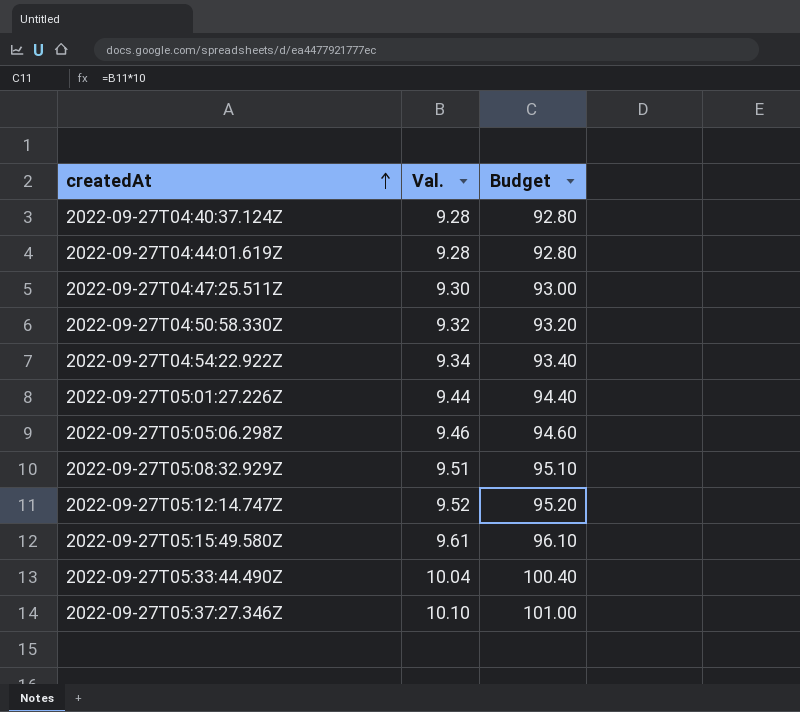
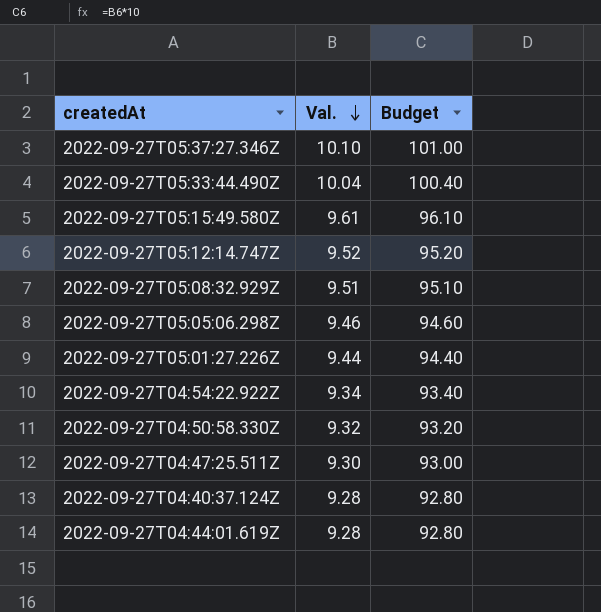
row order: createdAt ascending -> Val. descending

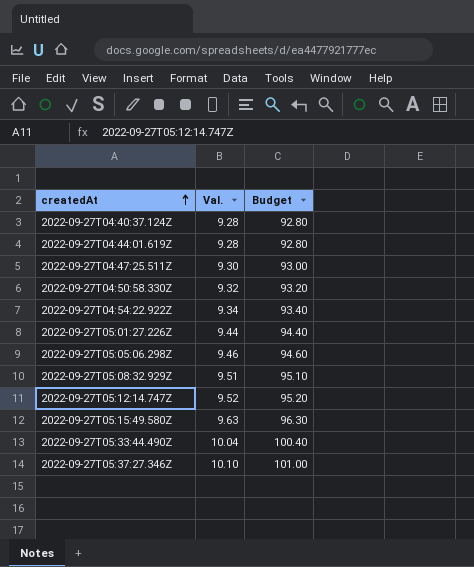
row order: Val. descending -> createdAt ascending
2022-09-27T05:15:49.580Z | Val.: 9.61 -> 9.63
2022-09-27T05:15:49.580Z | Budget: 96.10 -> 96.30

